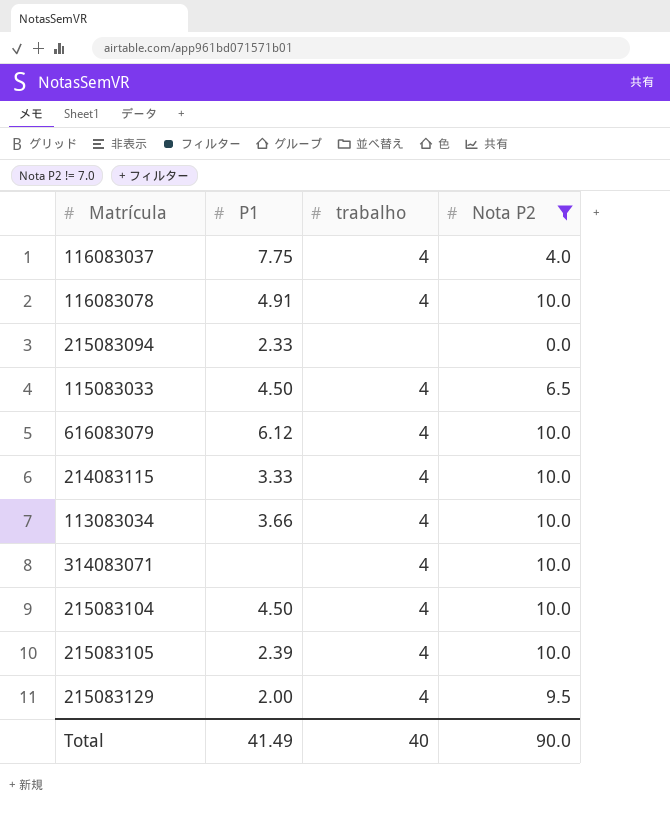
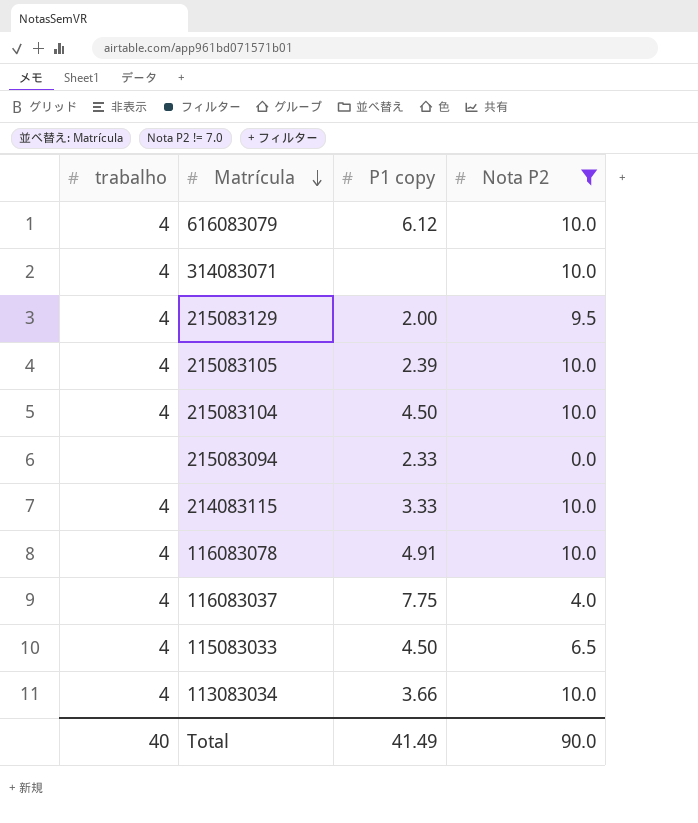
row order: none -> Matrícula descending
column trabalho | position: 3 -> 1
column name: P1 -> P1 copy

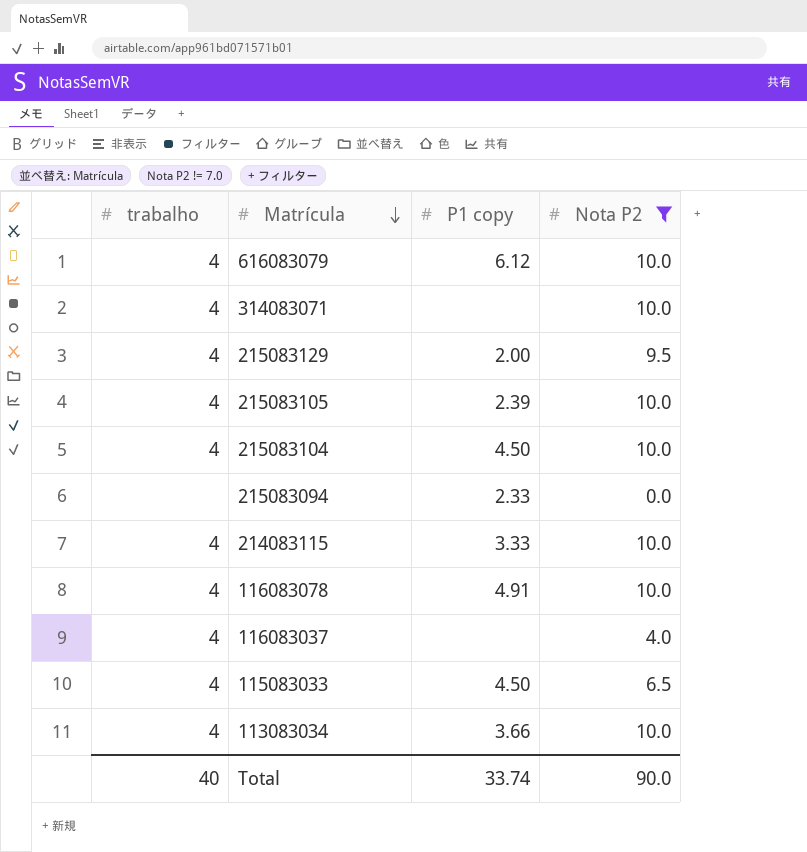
116083037 | P1 copy: 7.75 -> none
Total | P1 copy: 41.49 -> 33.74

